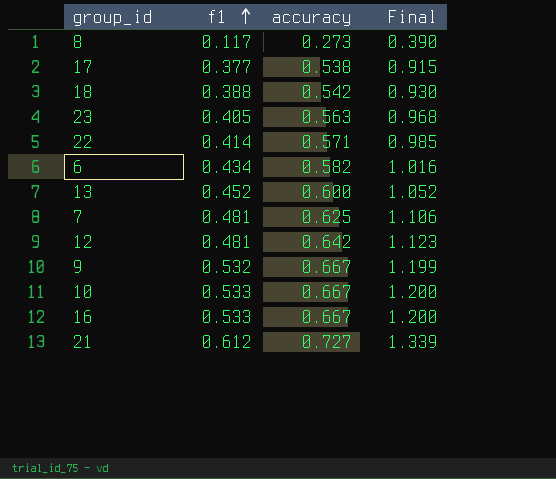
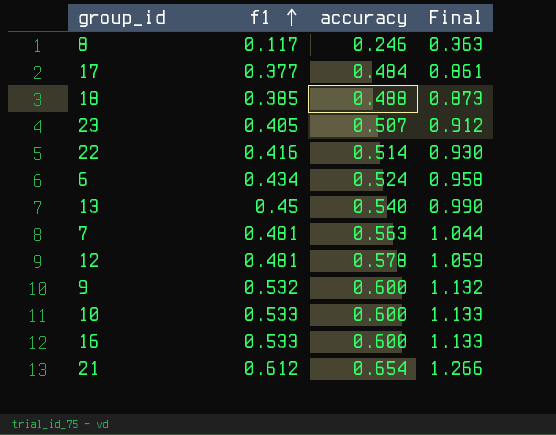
8 | accuracy: 0.273 -> 0.246
8 | Final: 0.390 -> 0.363
17 | accuracy: 0.538 -> 0.484
17 | Final: 0.915 -> 0.861
18 | f1: 0.388 -> 0.385
18 | accuracy: 0.542 -> 0.488
18 | Final: 0.930 -> 0.873
23 | accuracy: 0.563 -> 0.507
23 | Final: 0.968 -> 0.912
22 | f1: 0.414 -> 0.416
22 | accuracy: 0.571 -> 0.514
22 | Final: 0.985 -> 0.930
6 | accuracy: 0.582 -> 0.524
6 | Final: 1.016 -> 0.958
13 | f1: 0.452 -> 0.45
13 | accuracy: 0.600 -> 0.540
13 | Final: 1.052 -> 0.990
7 | accuracy: 0.625 -> 0.563
7 | Final: 1.106 -> 1.044
12 | accuracy: 0.642 -> 0.578
12 | Final: 1.123 -> 1.059
9 | accuracy: 0.667 -> 0.600
9 | Final: 1.199 -> 1.132
10 | accuracy: 0.667 -> 0.600
10 | Final: 1.200 -> 1.133
16 | accuracy: 0.667 -> 0.600
16 | Final: 1.200 -> 1.133
21 | accuracy: 0.727 -> 0.654
21 | Final: 1.339 -> 1.266

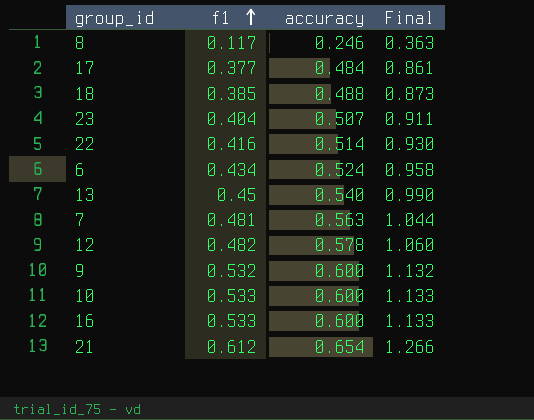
23 | f1: 0.405 -> 0.404
23 | Final: 0.912 -> 0.911
12 | f1: 0.481 -> 0.482
12 | Final: 1.059 -> 1.060

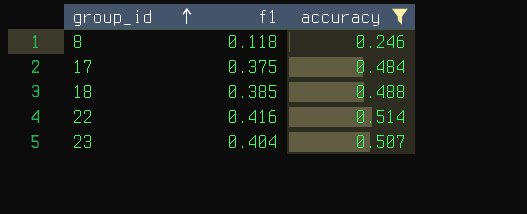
filter: none -> accuracy <= 0.514
row order: f1 ascending -> group_id ascending
column Final | formula: [f1] + [accuracy] -> none
8 | f1: 0.117 -> 0.118
17 | f1: 0.377 -> 0.375

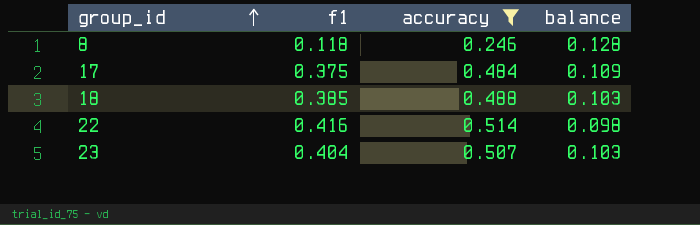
column balance | formula: none -> [accuracy] - [f1]

